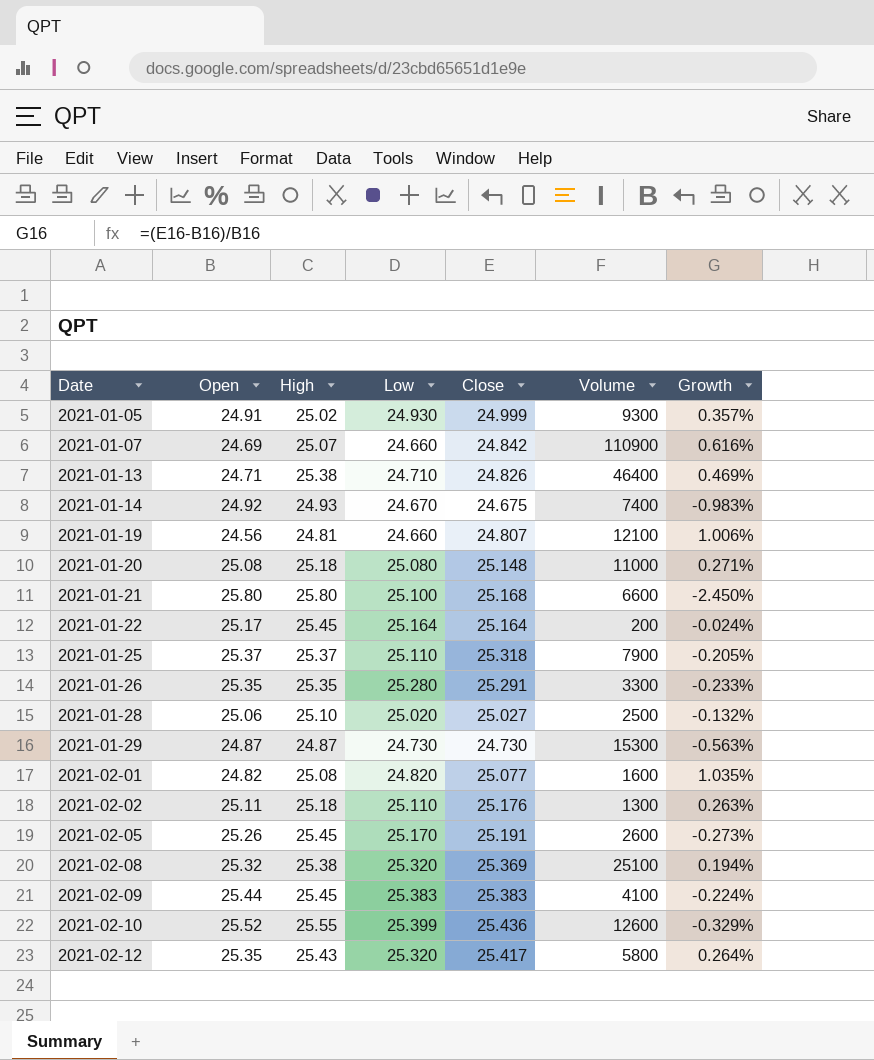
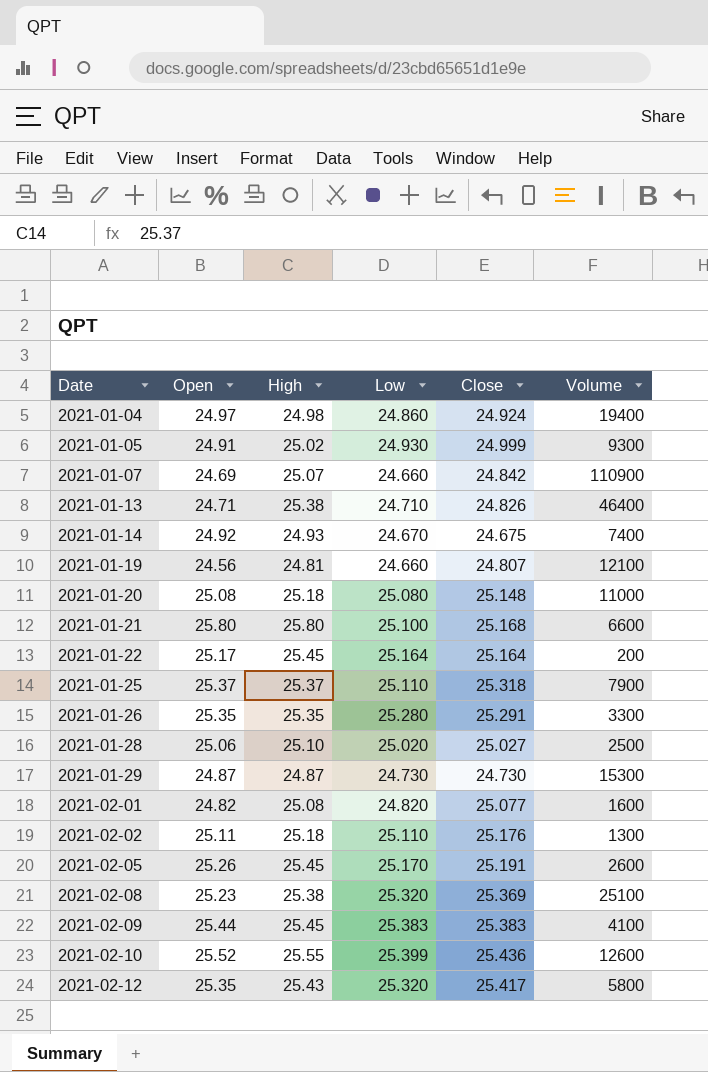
column Growth | formula: ([Close] - [Open]) / [Open] -> none
row 2021-01-04: none -> 24.97 | 24.98 | 24.860 | 24.924 | 19400
2021-02-08 | Open: 25.32 -> 25.23

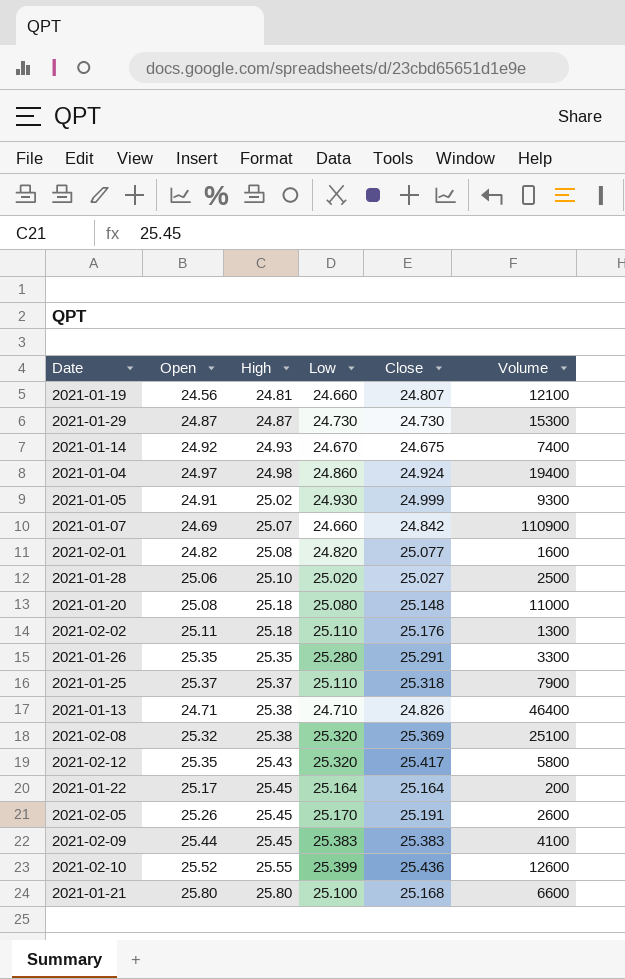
row order: Date ascending -> High ascending
2021-02-08 | Open: 25.23 -> 25.32

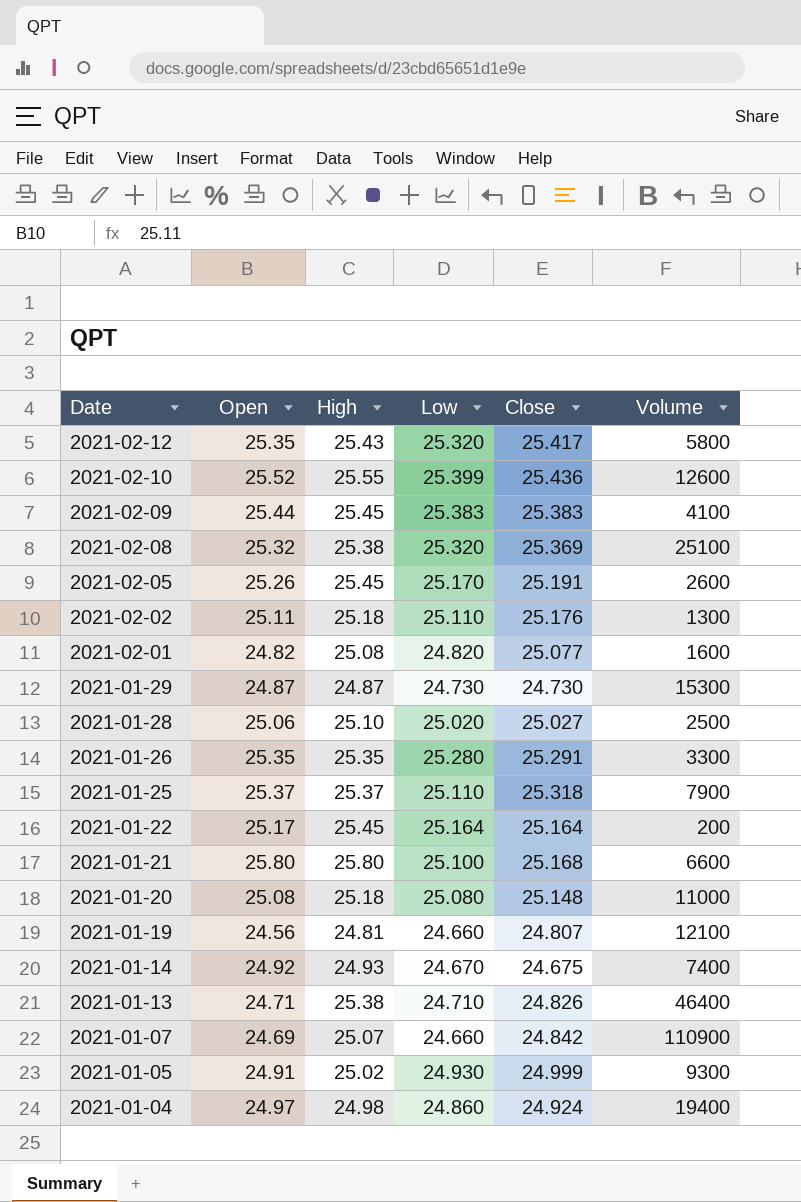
row order: High ascending -> Date descending

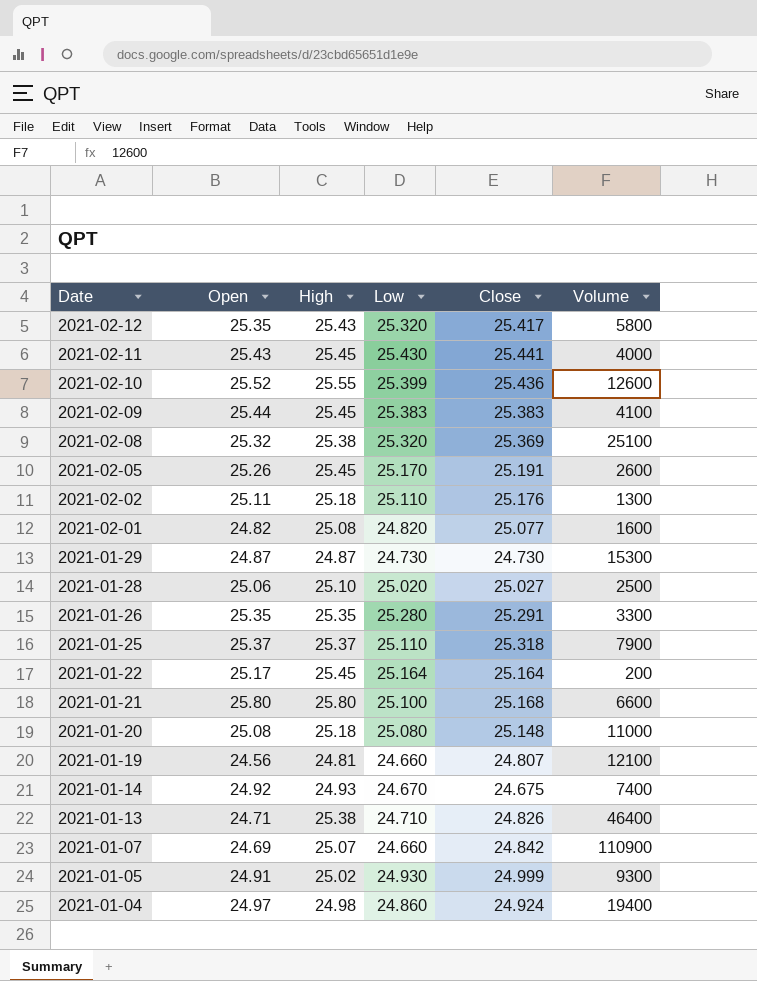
row 2021-02-11: none -> 25.43 | 25.45 | 25.430 | 25.441 | 4000

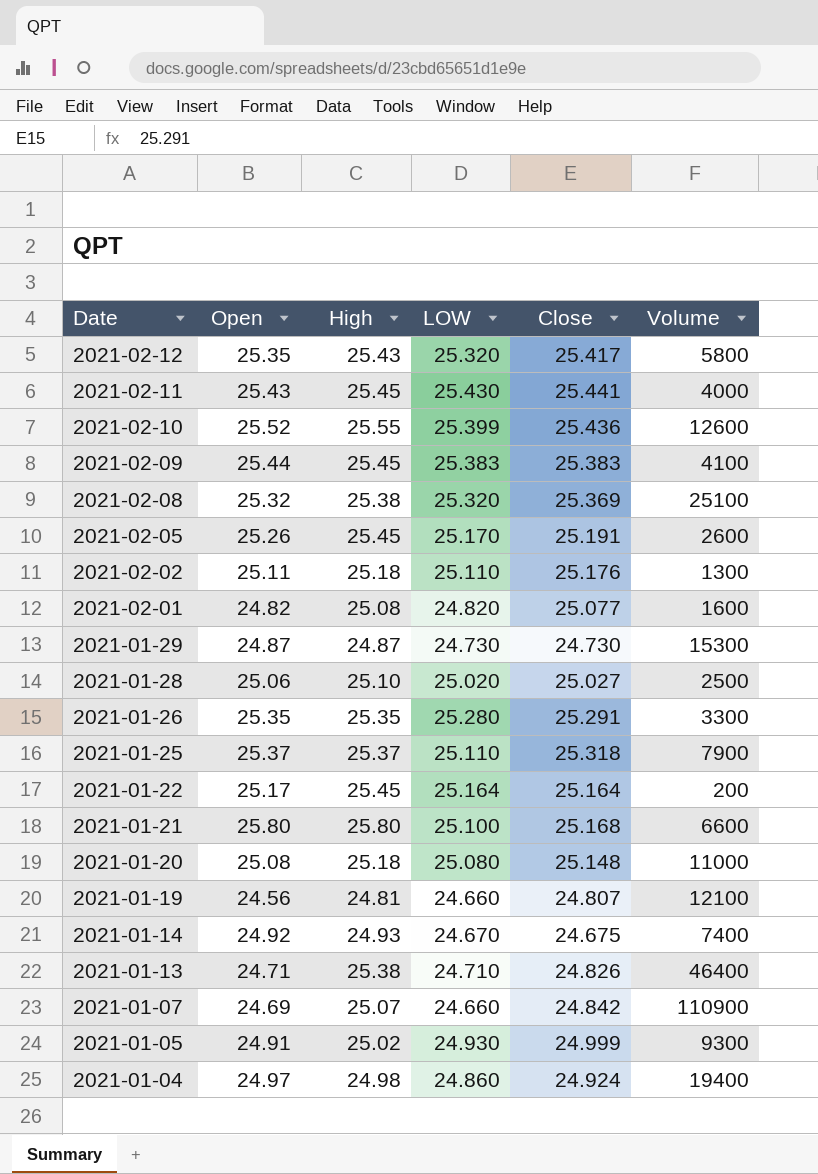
column name: Low -> LOW

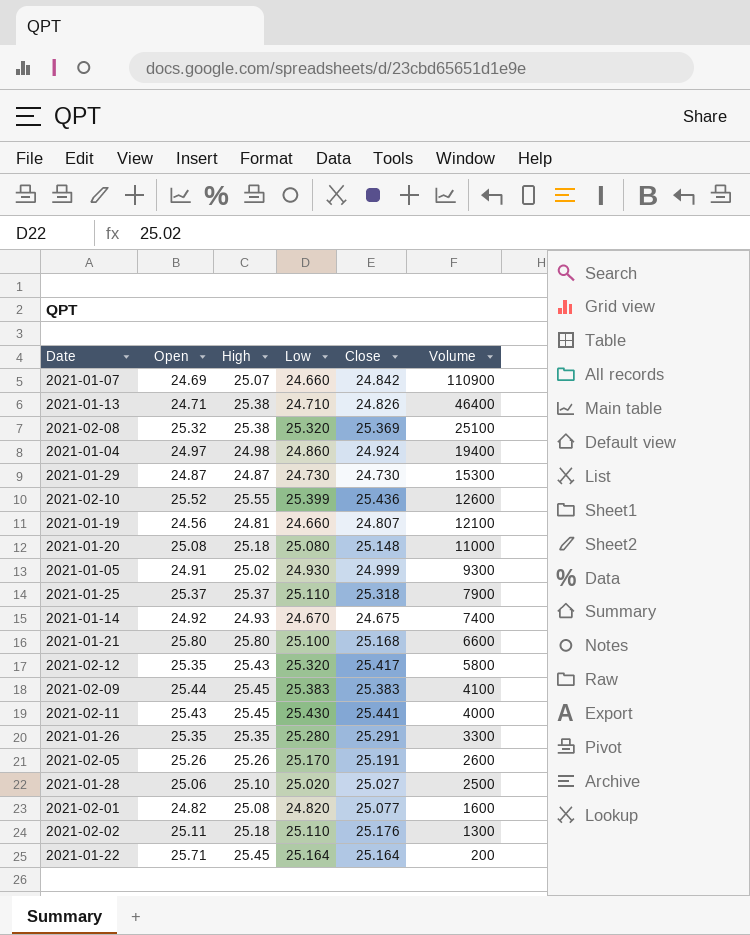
row order: Date descending -> Volume descending
column name: LOW -> Low
2021-02-05 | High: 25.45 -> 25.26
2021-01-22 | Open: 25.17 -> 25.71

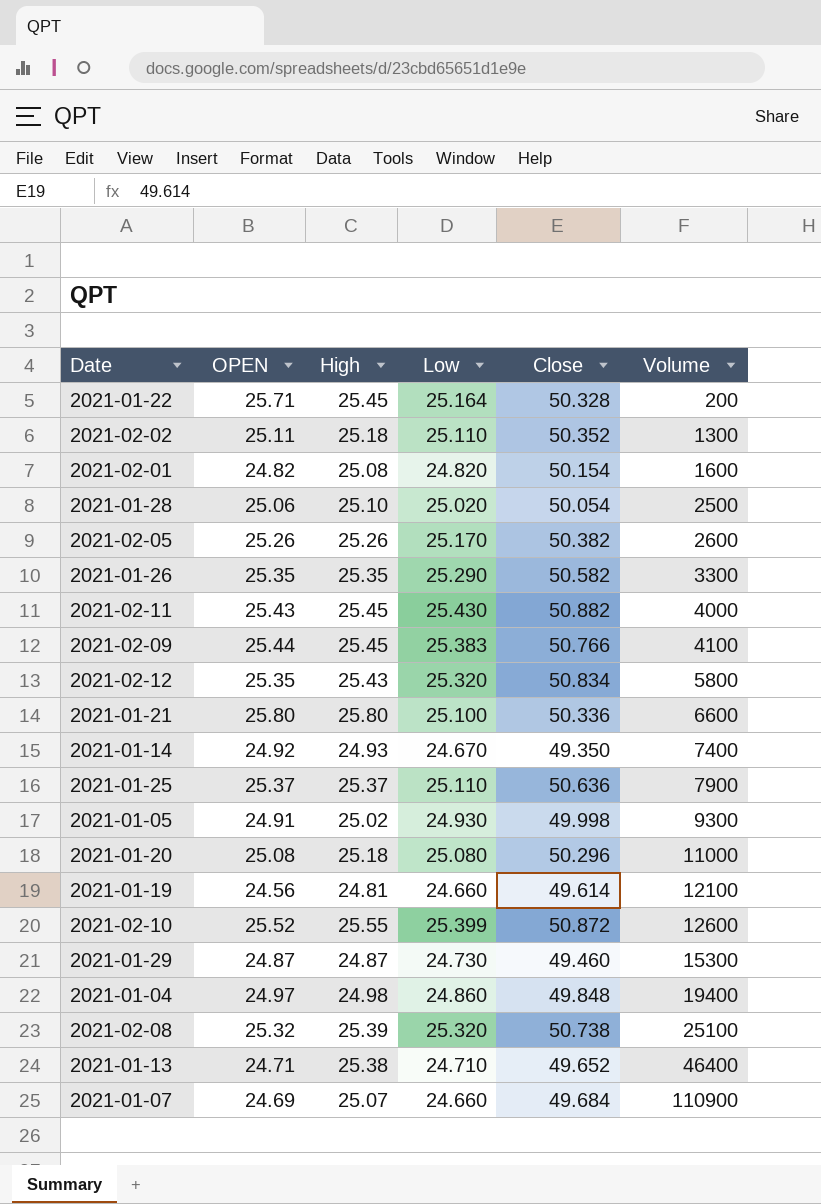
row order: Volume descending -> Volume ascending
column name: Open -> OPEN
2021-01-22 | Close: 25.164 -> 50.328
2021-02-02 | Close: 25.176 -> 50.352
2021-02-01 | Close: 25.077 -> 50.154
2021-01-28 | Close: 25.027 -> 50.054
2021-02-05 | Close: 25.191 -> 50.382
2021-01-26 | Low: 25.280 -> 25.290
2021-01-26 | Close: 25.291 -> 50.582
2021-02-11 | Close: 25.441 -> 50.882
2021-02-09 | Close: 25.383 -> 50.766
2021-02-12 | Close: 25.417 -> 50.834
2021-01-21 | Close: 25.168 -> 50.336
2021-01-14 | Close: 24.675 -> 49.350
2021-01-25 | Close: 25.318 -> 50.636
2021-01-05 | Close: 24.999 -> 49.998
2021-01-20 | Close: 25.148 -> 50.296
2021-01-19 | Close: 24.807 -> 49.614
2021-02-10 | Close: 25.436 -> 50.872
2021-01-29 | Close: 24.730 -> 49.460
2021-01-04 | Close: 24.924 -> 49.848
2021-02-08 | High: 25.38 -> 25.39
2021-02-08 | Close: 25.369 -> 50.738
2021-01-13 | Close: 24.826 -> 49.652
2021-01-07 | Close: 24.842 -> 49.684

